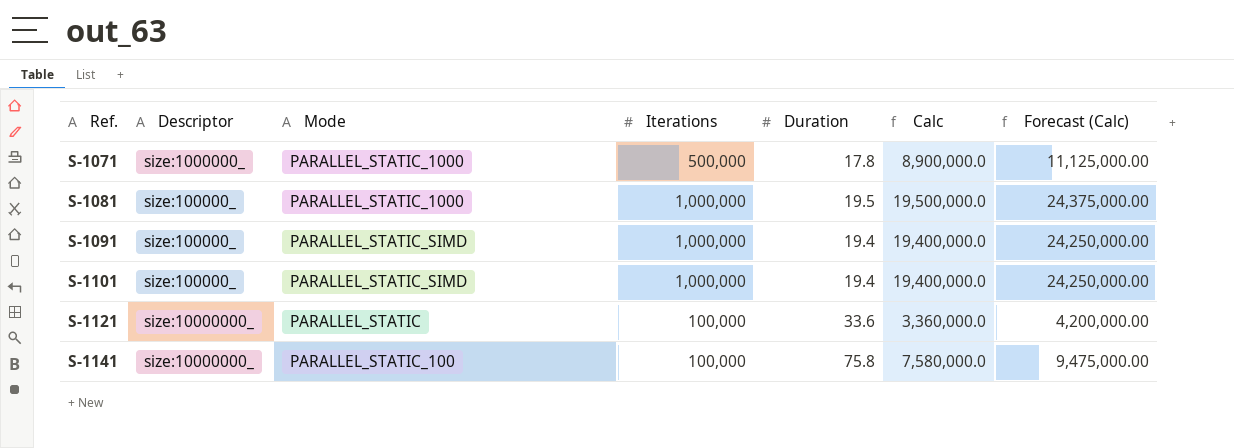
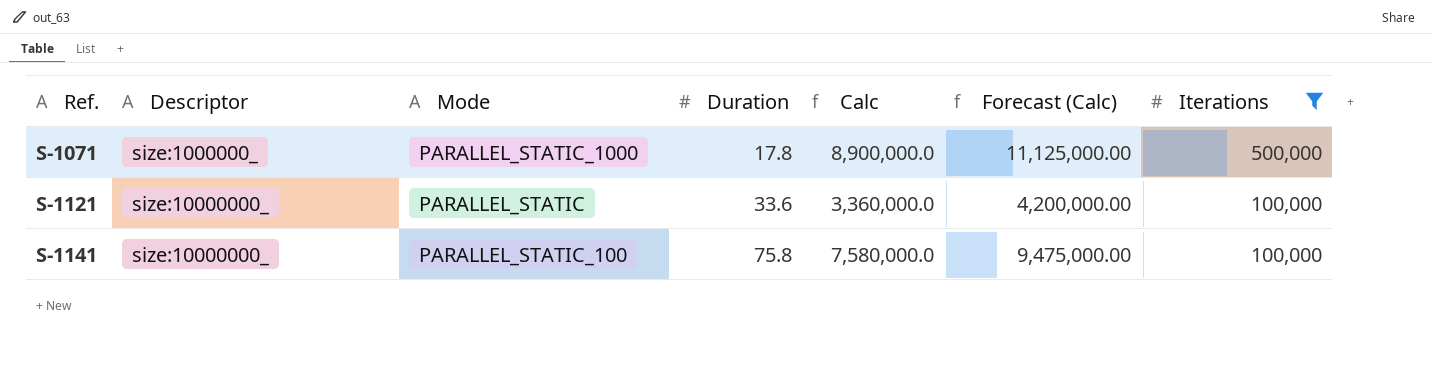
filter: none -> Iterations != 1,000,000
column Iterations | position: 4 -> 7

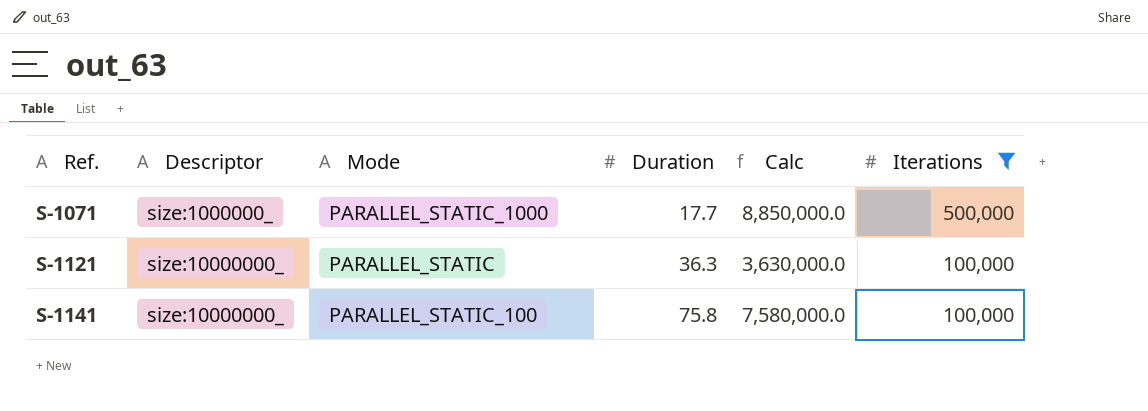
column Forecast (Calc) | formula: [Calc] * 1.25 -> none
S-1071 | Duration: 17.8 -> 17.7
S-1071 | Calc: 8,900,000.0 -> 8,850,000.0
S-1121 | Duration: 33.6 -> 36.3
S-1121 | Calc: 3,360,000.0 -> 3,630,000.0

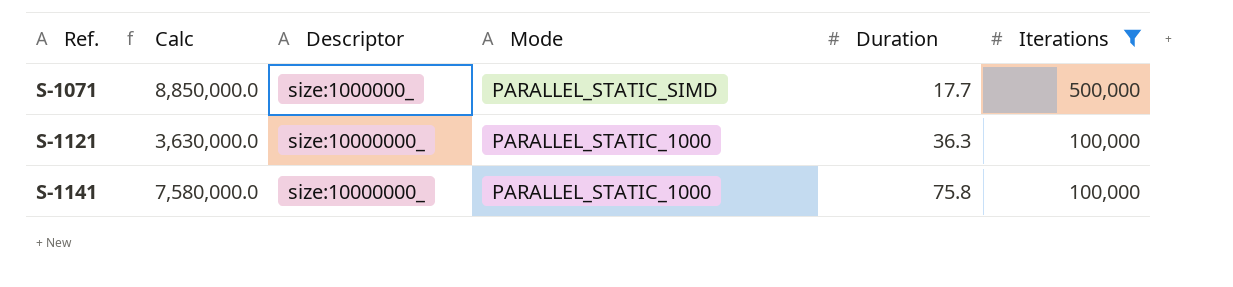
column Calc | position: 5 -> 2
S-1071 | Mode: PARALLEL_STATIC_1000 -> PARALLEL_STATIC_SIMD
S-1121 | Mode: PARALLEL_STATIC -> PARALLEL_STATIC_1000
S-1141 | Mode: PARALLEL_STATIC_100 -> PARALLEL_STATIC_1000

